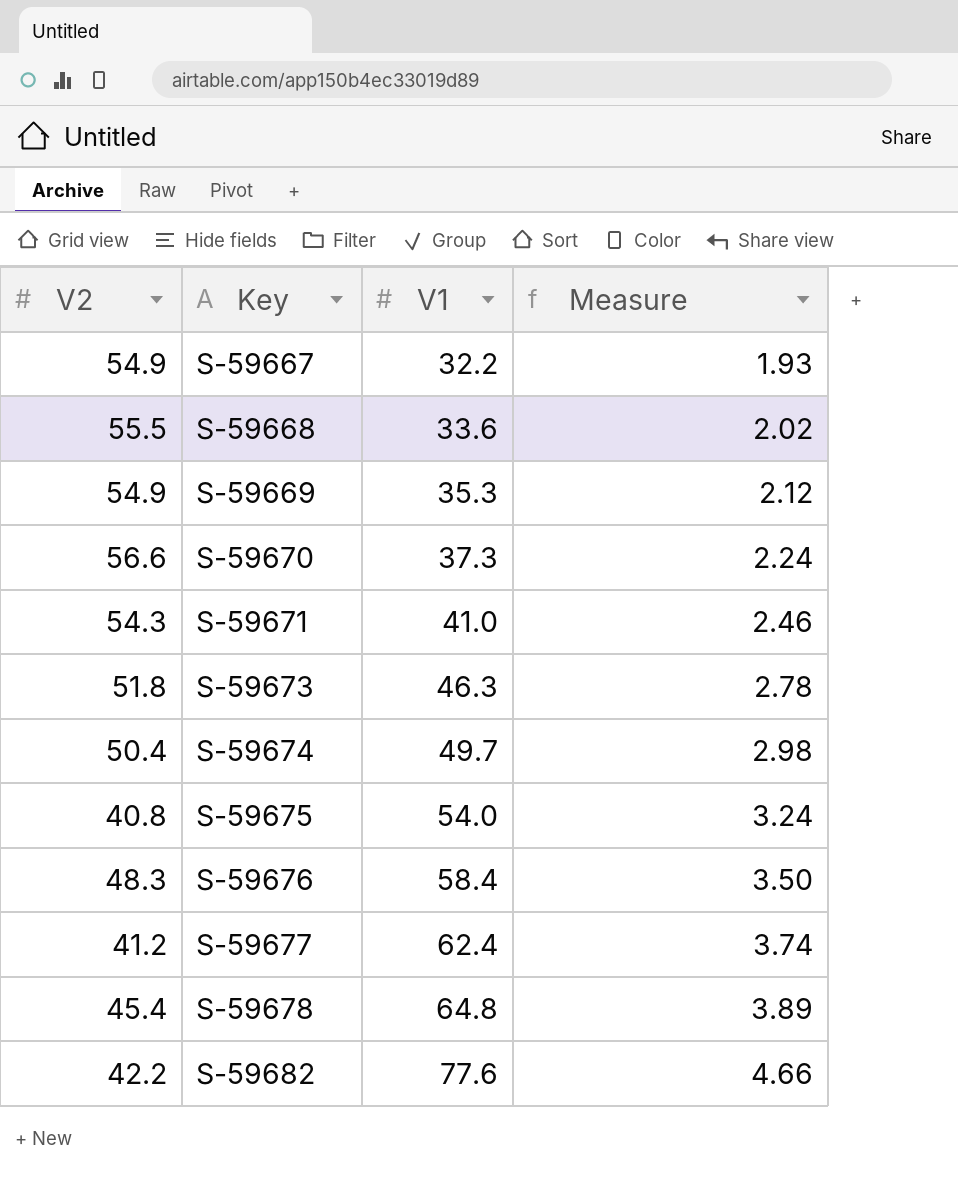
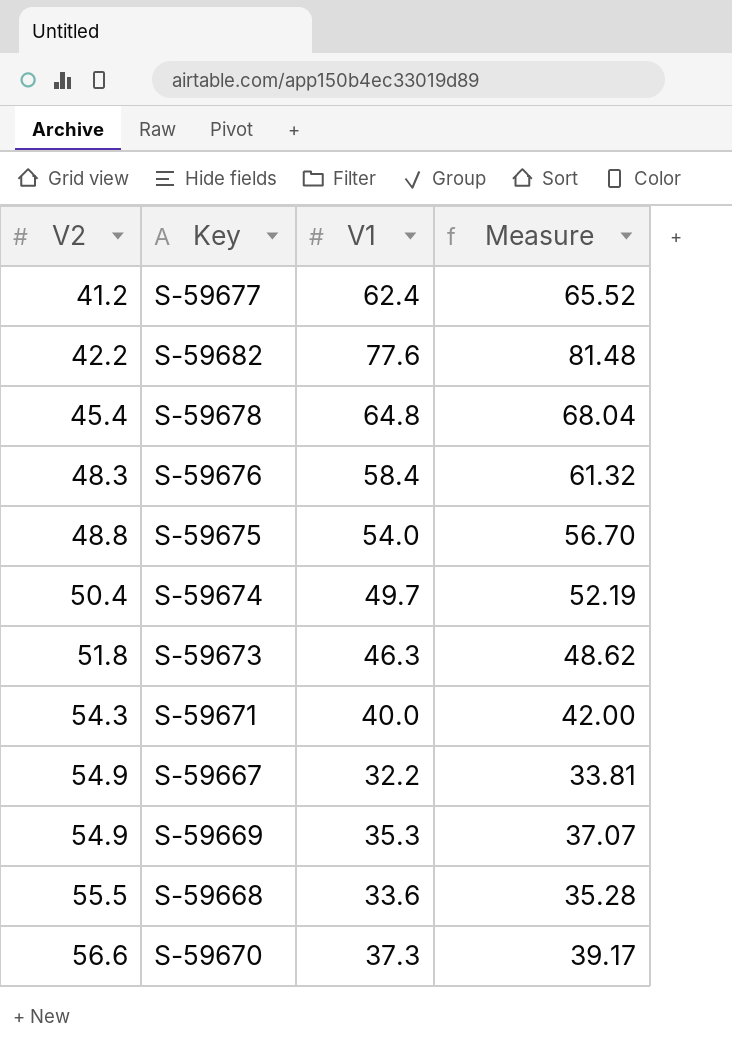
row order: Key ascending -> V2 ascending
column Measure | formula: [V1] * 0.06 -> [V1] * 1.05
S-59675 | V2: 40.8 -> 48.8
S-59671 | V1: 41.0 -> 40.0

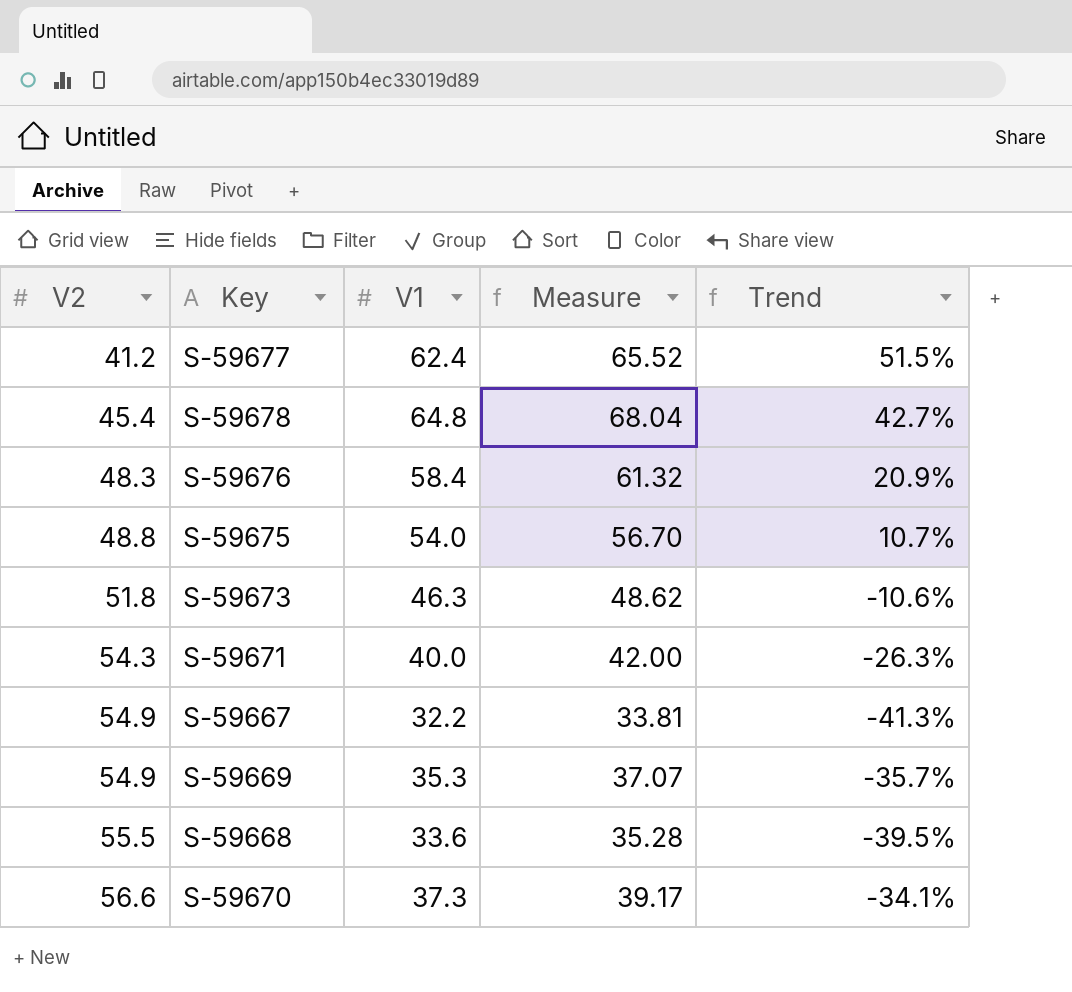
column Trend | formula: none -> ([V1] - [V2]) / [V2]
row S-59682: 42.2 | 77.6 | 81.48 -> none
row S-59674: 50.4 | 49.7 | 52.19 -> none

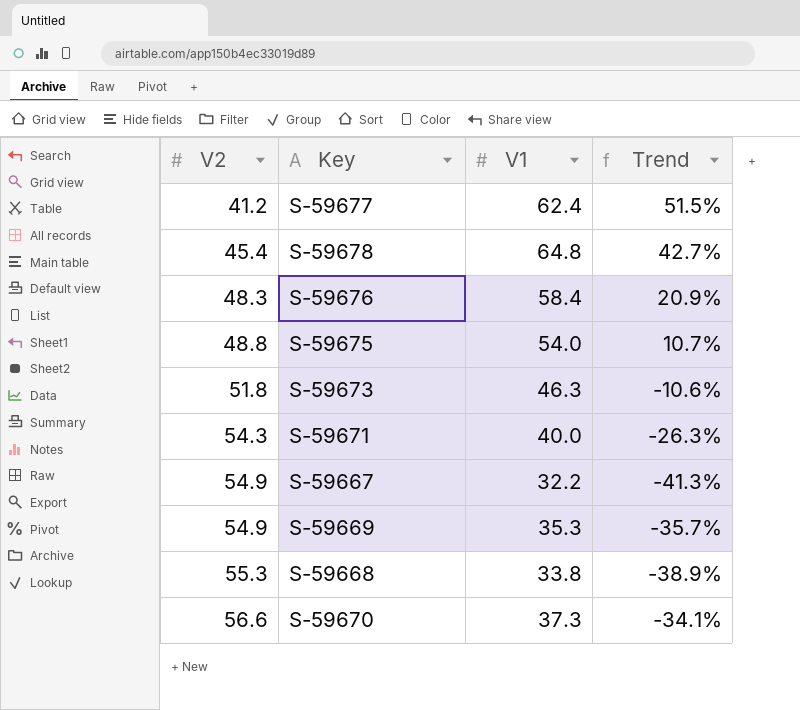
column Measure | formula: [V1] * 1.05 -> none
S-59668 | V2: 55.5 -> 55.3
S-59668 | V1: 33.6 -> 33.8
S-59668 | Trend: -39.5% -> -38.9%

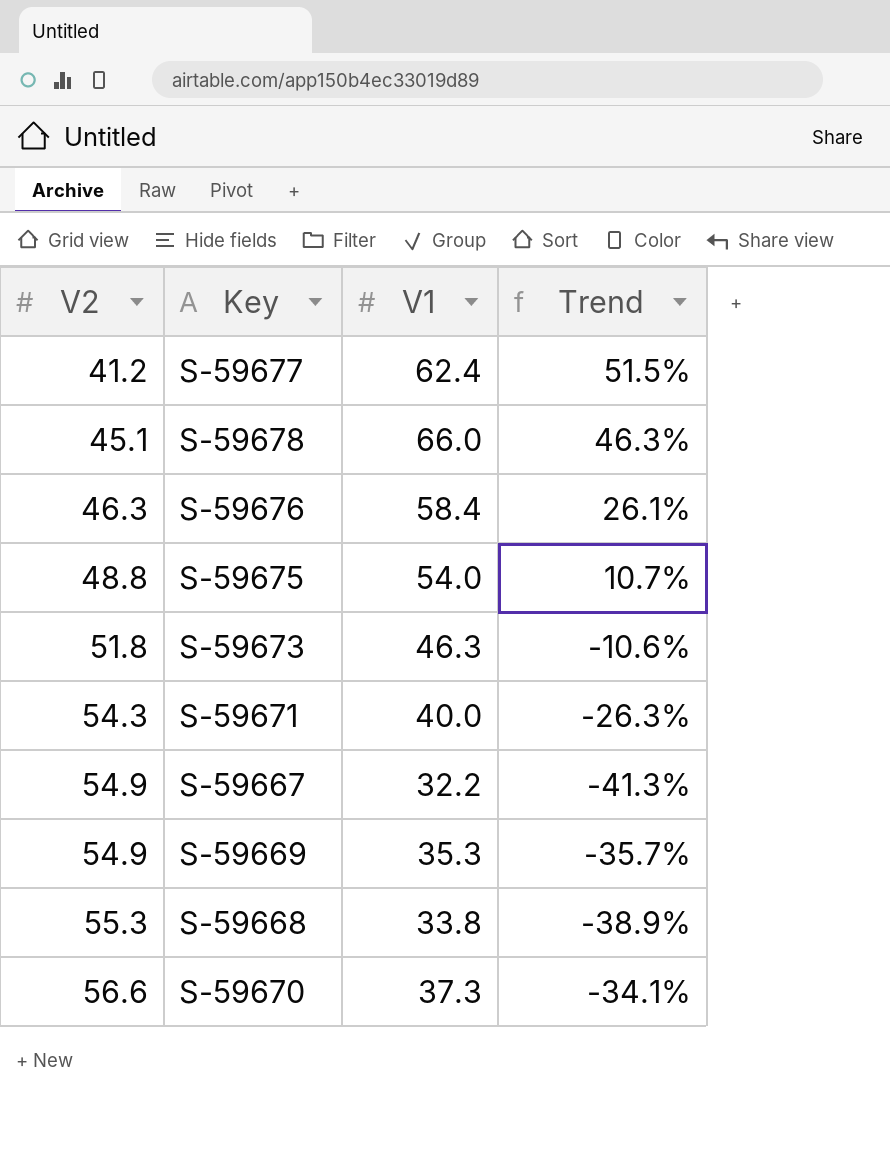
S-59678 | V2: 45.4 -> 45.1
S-59678 | V1: 64.8 -> 66.0
S-59678 | Trend: 42.7% -> 46.3%
S-59676 | V2: 48.3 -> 46.3
S-59676 | Trend: 20.9% -> 26.1%

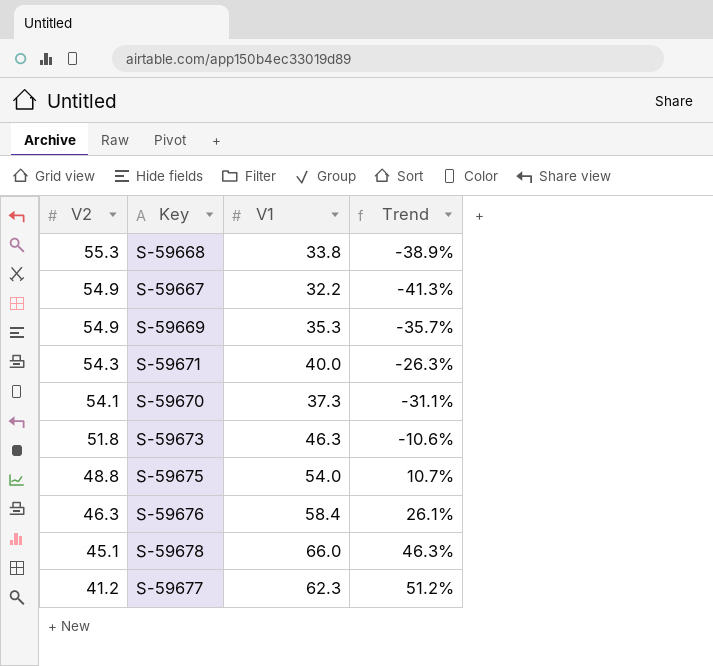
row order: V2 ascending -> V2 descending
S-59670 | V2: 56.6 -> 54.1
S-59670 | Trend: -34.1% -> -31.1%
S-59677 | V1: 62.4 -> 62.3
S-59677 | Trend: 51.5% -> 51.2%

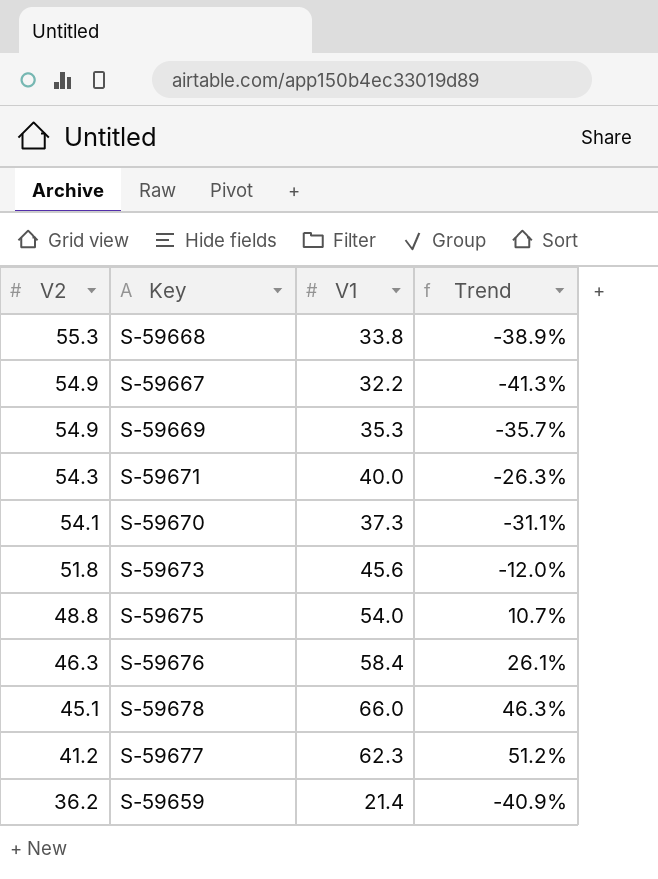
S-59673 | V1: 46.3 -> 45.6
S-59673 | Trend: -10.6% -> -12.0%
row S-59659: none -> 36.2 | 21.4 | -40.9%

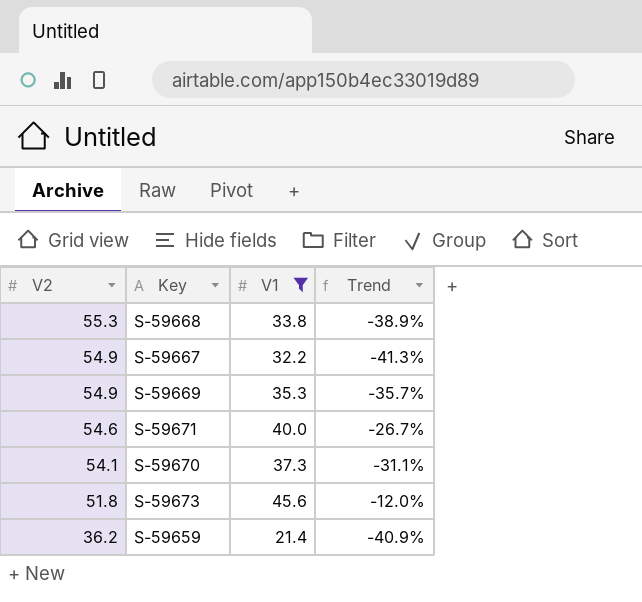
filter: none -> V1 <= 45.6
S-59671 | V2: 54.3 -> 54.6
S-59671 | Trend: -26.3% -> -26.7%

